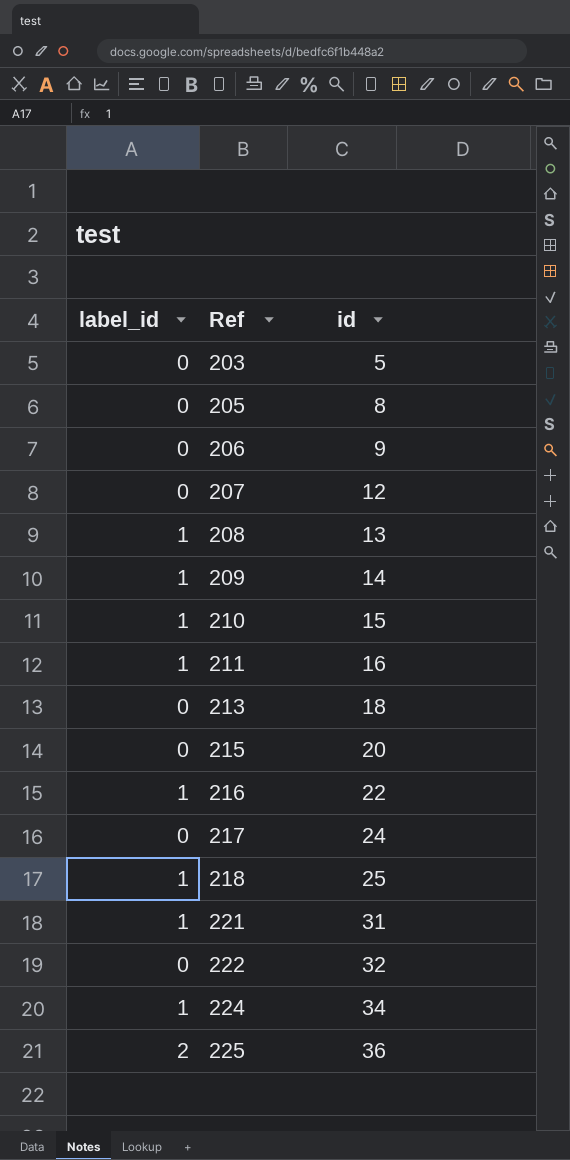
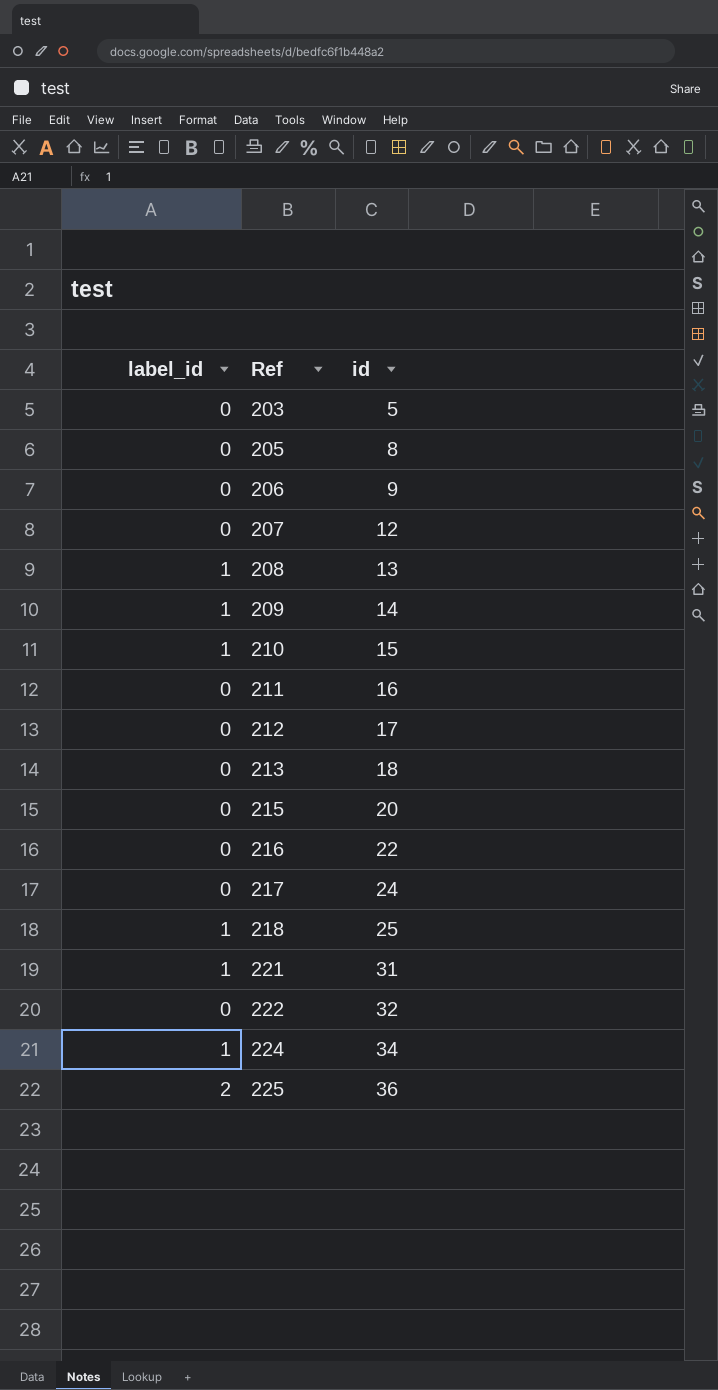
211 | label_id: 1 -> 0
row 212: none -> 0 | 17
216 | label_id: 1 -> 0

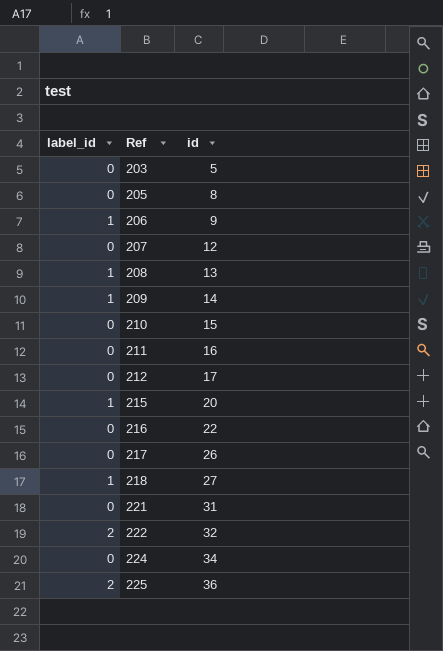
row 213: 0 | 18 -> none
206 | label_id: 0 -> 1
210 | label_id: 1 -> 0
215 | label_id: 0 -> 1
217 | id: 24 -> 26
218 | id: 25 -> 27
221 | label_id: 1 -> 0
222 | label_id: 0 -> 2
224 | label_id: 1 -> 0

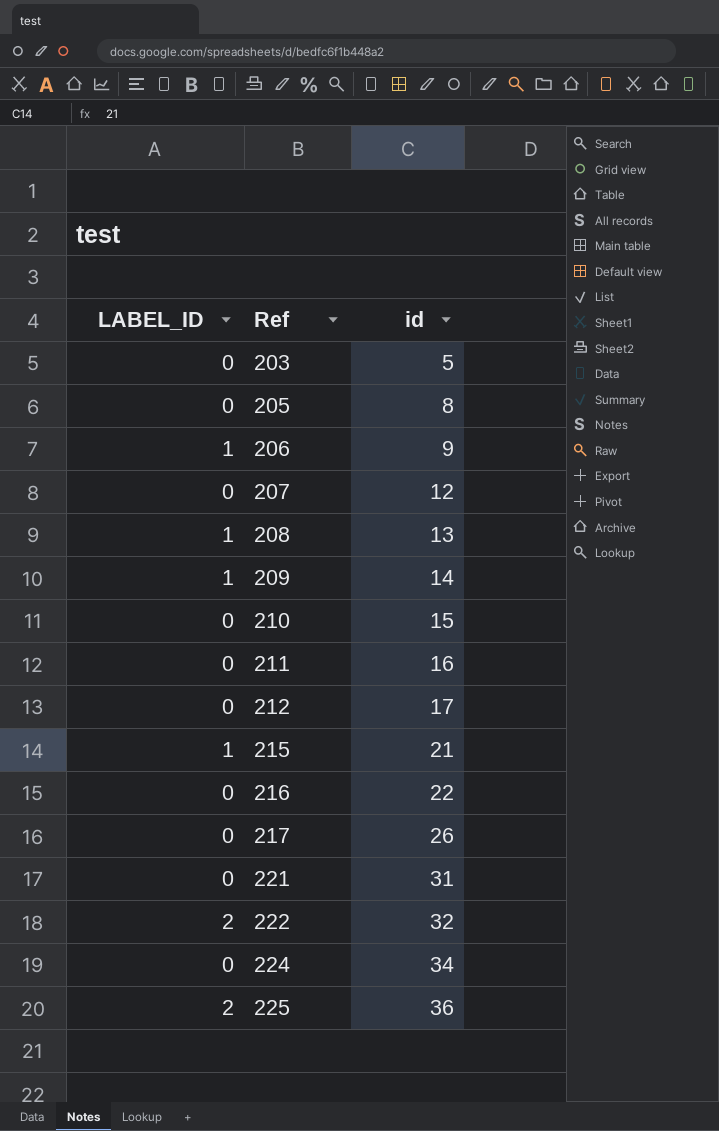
column name: label_id -> LABEL_ID
row 218: 1 | 27 -> none
215 | id: 20 -> 21

